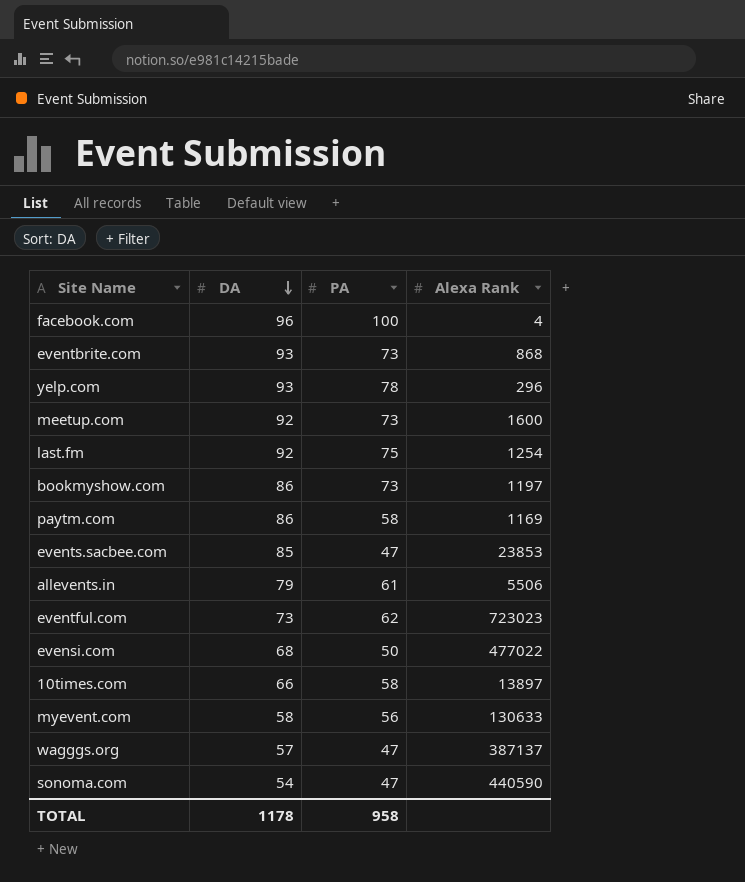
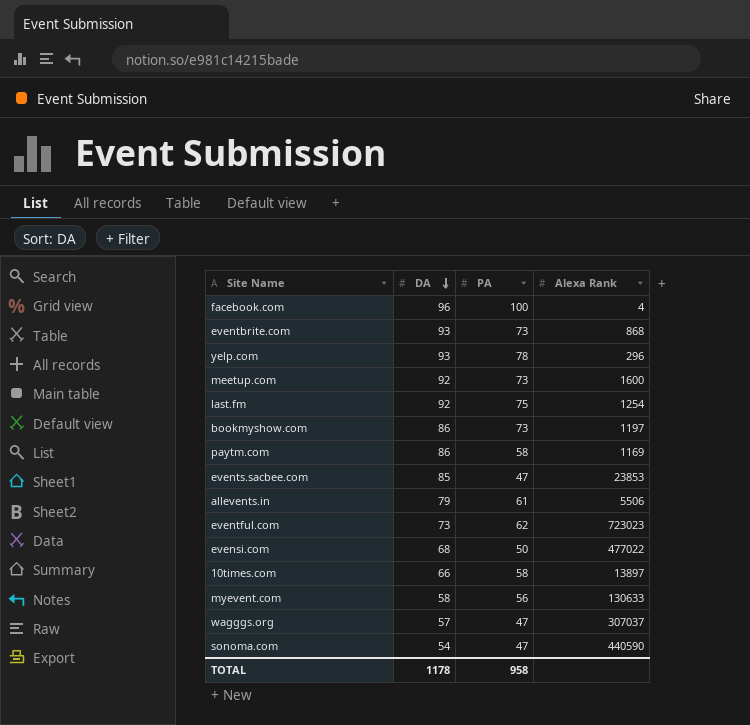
wagggs.org | Alexa Rank: 387137 -> 307037

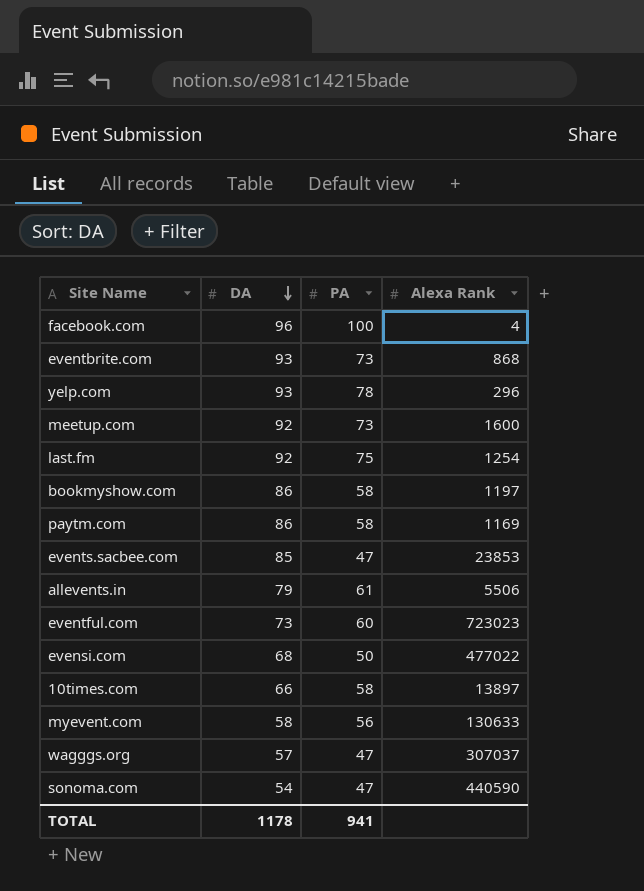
bookmyshow.com | PA: 73 -> 58
eventful.com | PA: 62 -> 60
TOTAL | PA: 958 -> 941

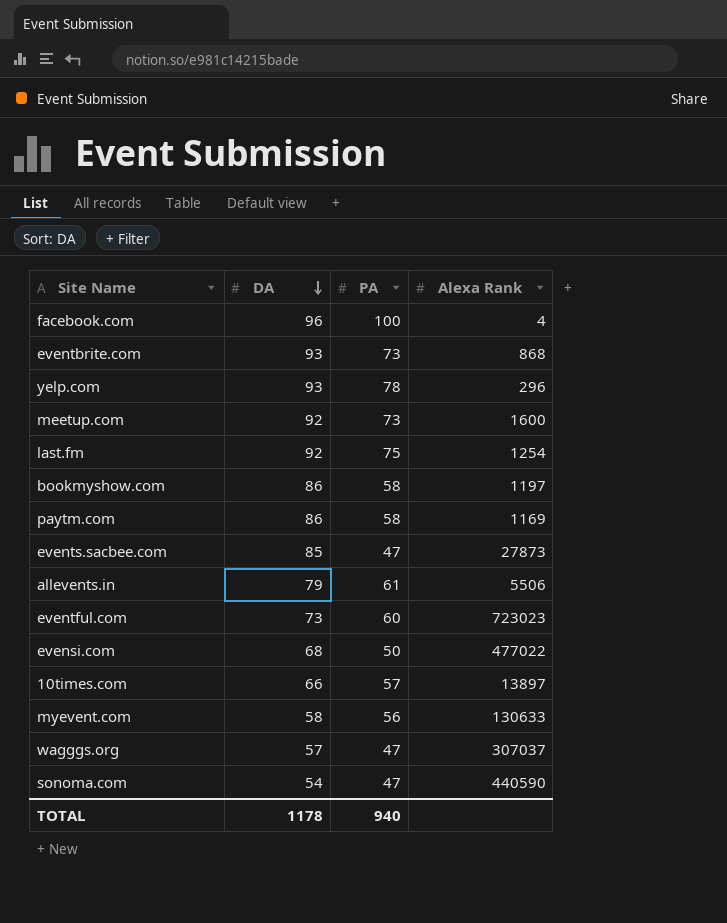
events.sacbee.com | Alexa Rank: 23853 -> 27873
10times.com | PA: 58 -> 57
TOTAL | PA: 941 -> 940

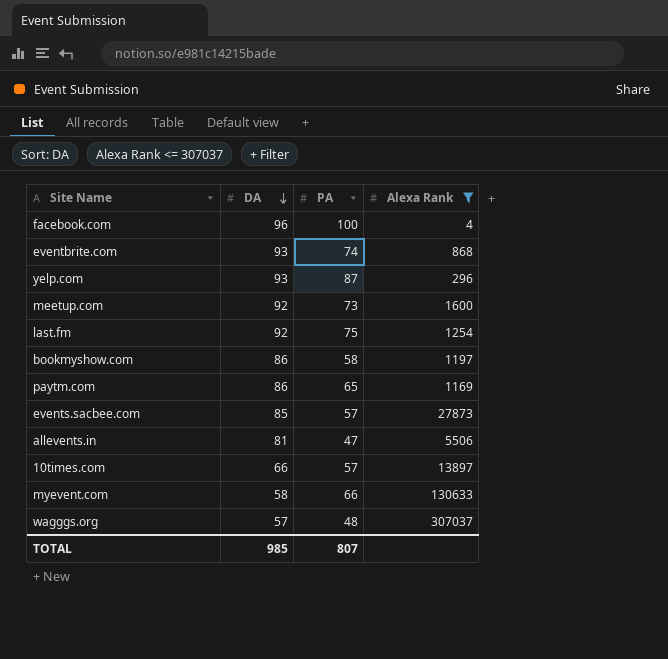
filter: none -> Alexa Rank <= 307037
eventbrite.com | PA: 73 -> 74
yelp.com | PA: 78 -> 87
paytm.com | PA: 58 -> 65
events.sacbee.com | PA: 47 -> 57
allevents.in | DA: 79 -> 81
allevents.in | PA: 61 -> 47
myevent.com | PA: 56 -> 66
wagggs.org | PA: 47 -> 48
TOTAL | DA: 1178 -> 985
TOTAL | PA: 940 -> 807

